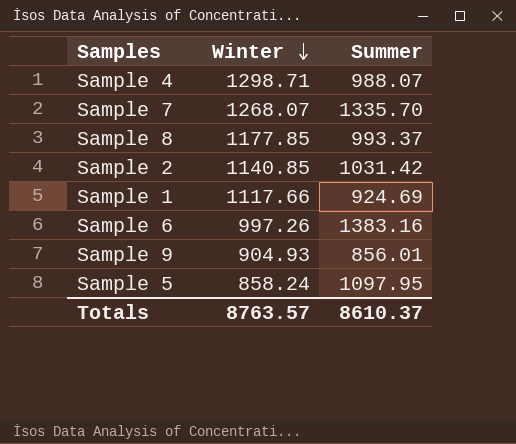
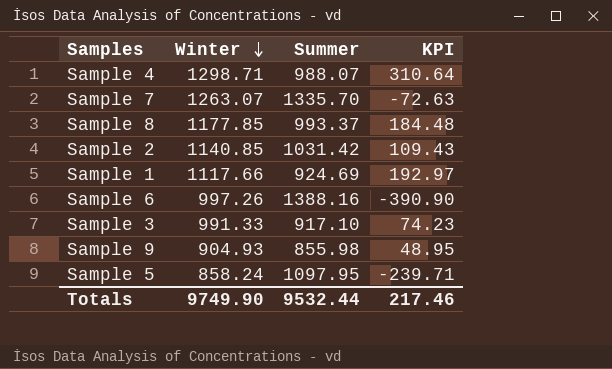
column KPI | formula: none -> [Winter] - [Summer]
Sample 7 | Winter: 1268.07 -> 1263.07
Sample 6 | Summer: 1383.16 -> 1388.16
row Sample 3: none -> 991.33 | 917.10 | 74.23
Sample 9 | Summer: 856.01 -> 855.98
Totals | Winter: 8763.57 -> 9749.90
Totals | Summer: 8610.37 -> 9532.44

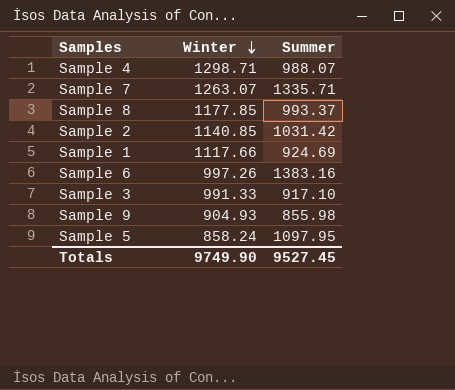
column KPI | formula: [Winter] - [Summer] -> none
Sample 7 | Summer: 1335.70 -> 1335.71
Sample 6 | Summer: 1388.16 -> 1383.16
Totals | Summer: 9532.44 -> 9527.45

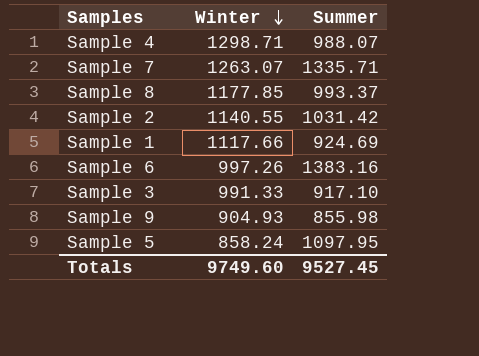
Sample 2 | Winter: 1140.85 -> 1140.55
Totals | Winter: 9749.90 -> 9749.60

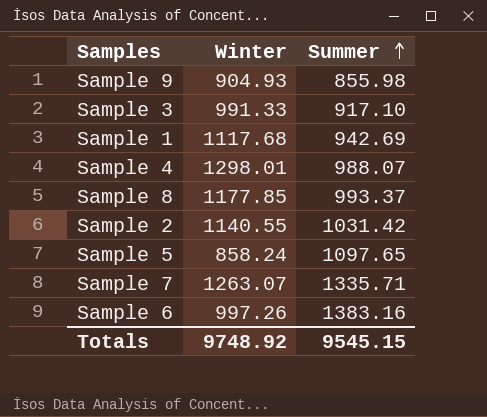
row order: Winter descending -> Summer ascending
Sample 1 | Winter: 1117.66 -> 1117.68
Sample 1 | Summer: 924.69 -> 942.69
Sample 4 | Winter: 1298.71 -> 1298.01
Sample 5 | Summer: 1097.95 -> 1097.65
Totals | Winter: 9749.60 -> 9748.92
Totals | Summer: 9527.45 -> 9545.15

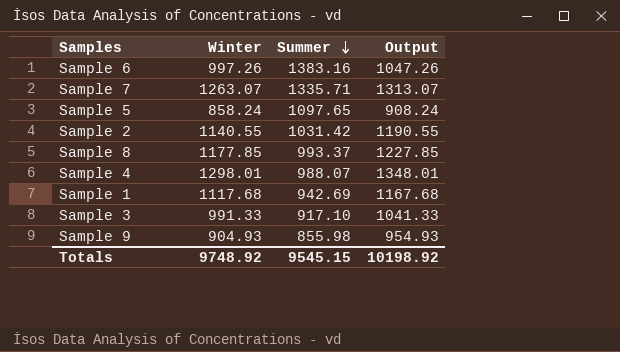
row order: Summer ascending -> Summer descending
column Output | formula: none -> [Winter] + 50

